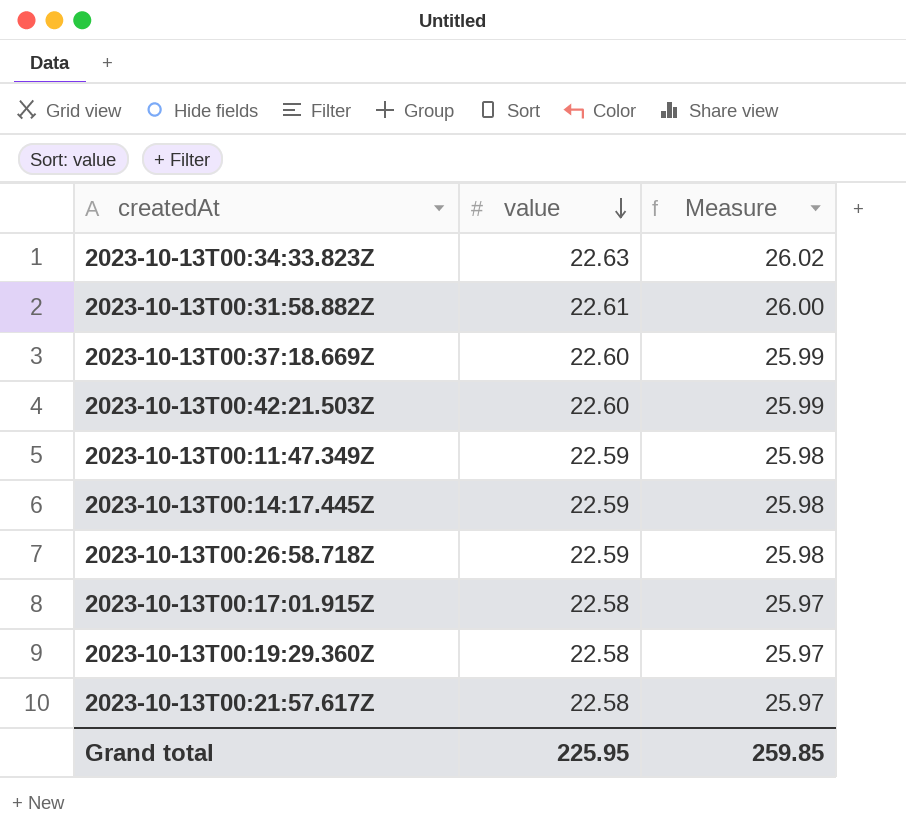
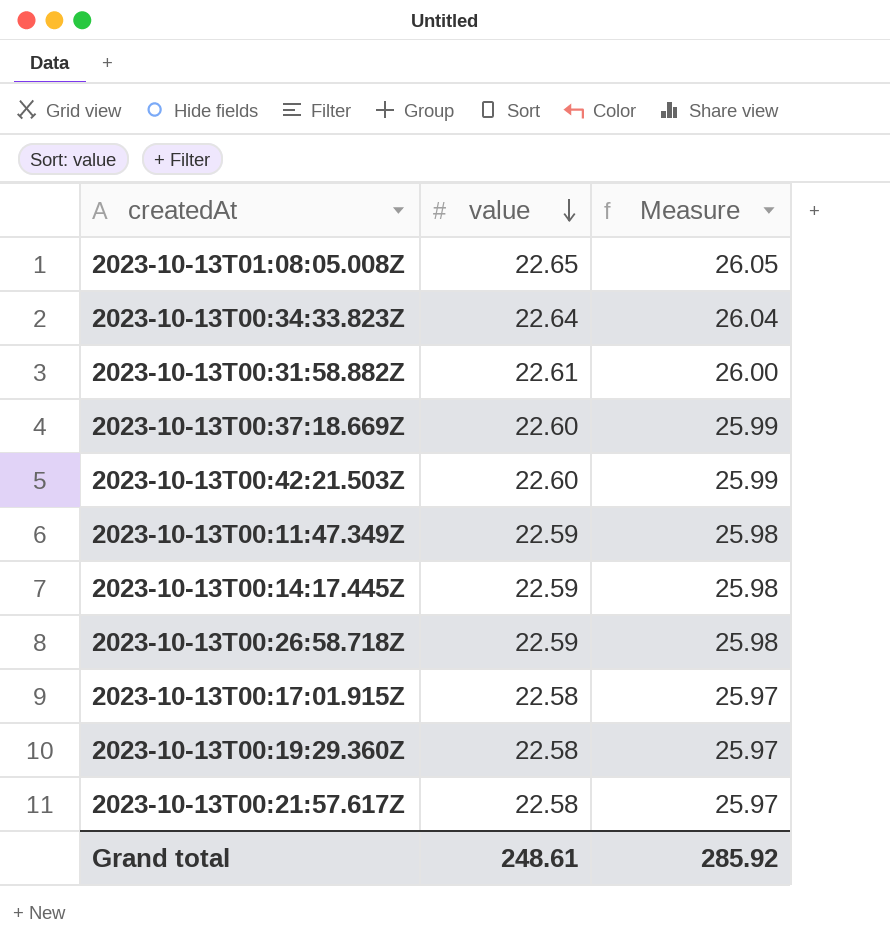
row 2023-10-13T01:08:05.008Z: none -> 22.65 | 26.05
2023-10-13T00:34:33.823Z | value: 22.63 -> 22.64
2023-10-13T00:34:33.823Z | Measure: 26.02 -> 26.04
Grand total | value: 225.95 -> 248.61
Grand total | Measure: 259.85 -> 285.92

